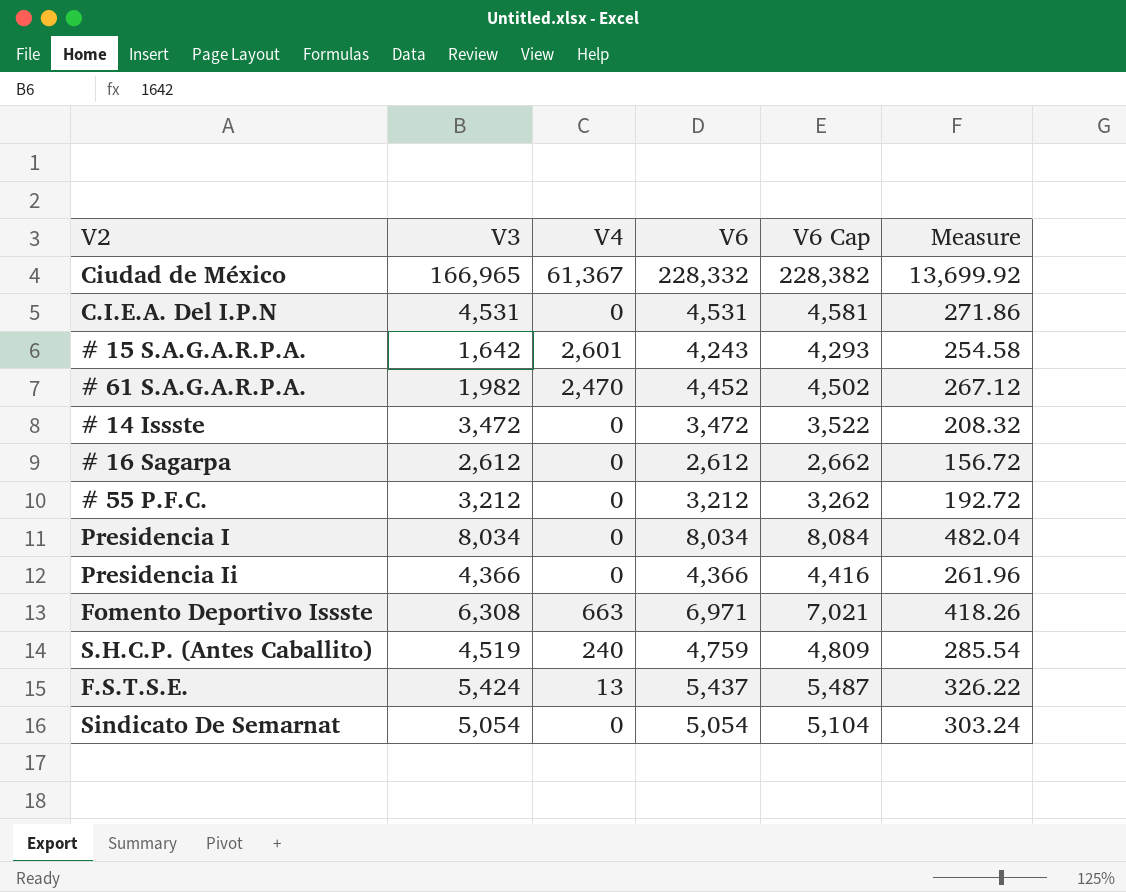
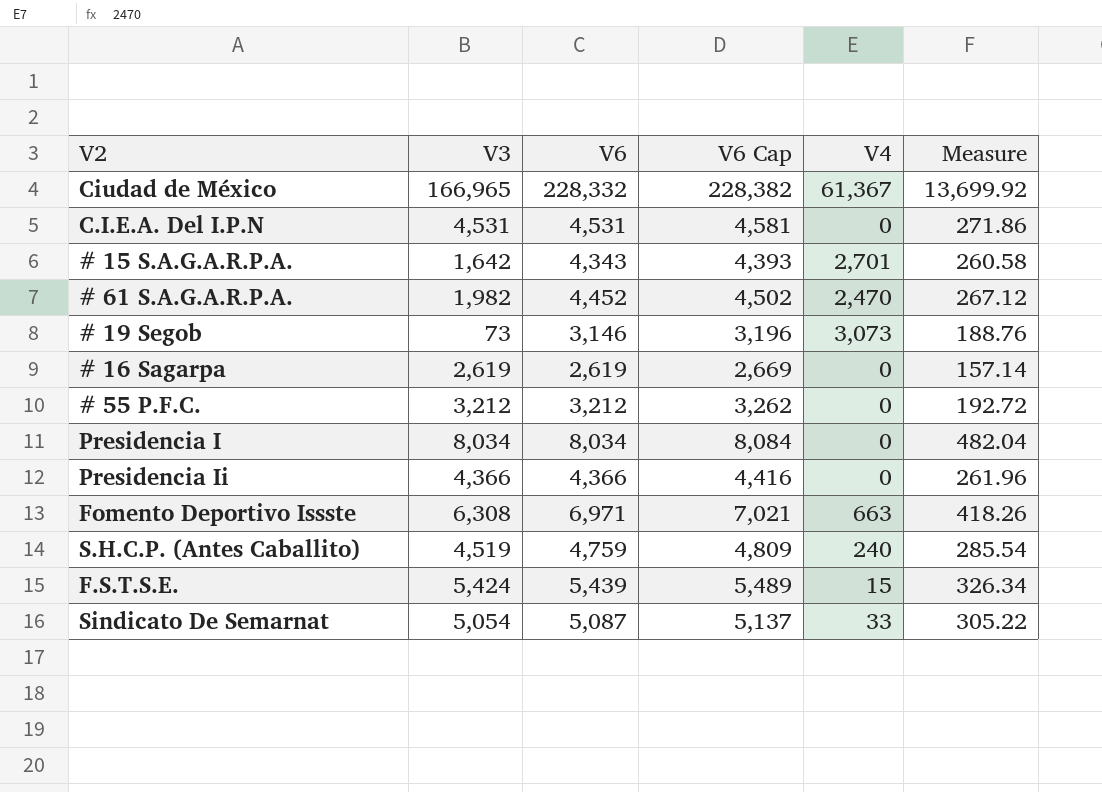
column V4 | position: 3 -> 5
row # 14 Issste: 3,472 | 0 | 3,472 | 3,522 | 208.32 -> none
# 15 S.A.G.A.R.P.A. | V6: 4,243 -> 4,343
# 15 S.A.G.A.R.P.A. | V6 Cap: 4,293 -> 4,393
# 15 S.A.G.A.R.P.A. | V4: 2,601 -> 2,701
# 15 S.A.G.A.R.P.A. | Measure: 254.58 -> 260.58
row # 19 Segob: none -> 73 | 3,146 | 3,196 | 3,073 | 188.76
# 16 Sagarpa | V3: 2,612 -> 2,619
# 16 Sagarpa | V6: 2,612 -> 2,619
# 16 Sagarpa | V6 Cap: 2,662 -> 2,669
# 16 Sagarpa | Measure: 156.72 -> 157.14
F.S.T.S.E. | V6: 5,437 -> 5,439
F.S.T.S.E. | V6 Cap: 5,487 -> 5,489
F.S.T.S.E. | V4: 13 -> 15
F.S.T.S.E. | Measure: 326.22 -> 326.34
Sindicato De Semarnat | V6: 5,054 -> 5,087
Sindicato De Semarnat | V6 Cap: 5,104 -> 5,137
Sindicato De Semarnat | V4: 0 -> 33
Sindicato De Semarnat | Measure: 303.24 -> 305.22

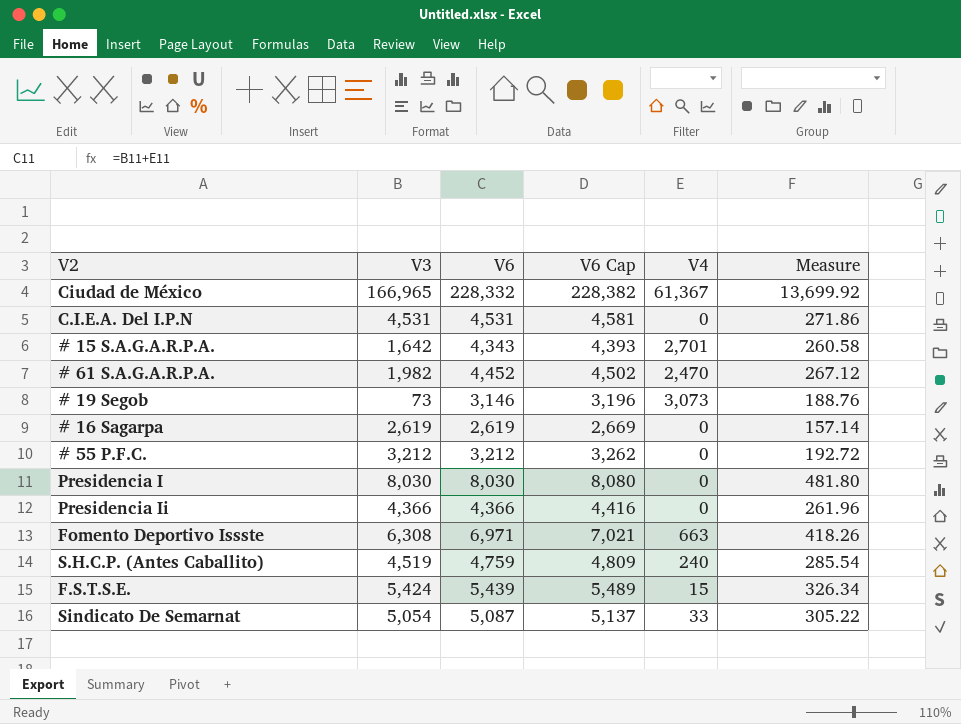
Presidencia I | V3: 8,034 -> 8,030
Presidencia I | V6: 8,034 -> 8,030
Presidencia I | V6 Cap: 8,084 -> 8,080
Presidencia I | Measure: 482.04 -> 481.80

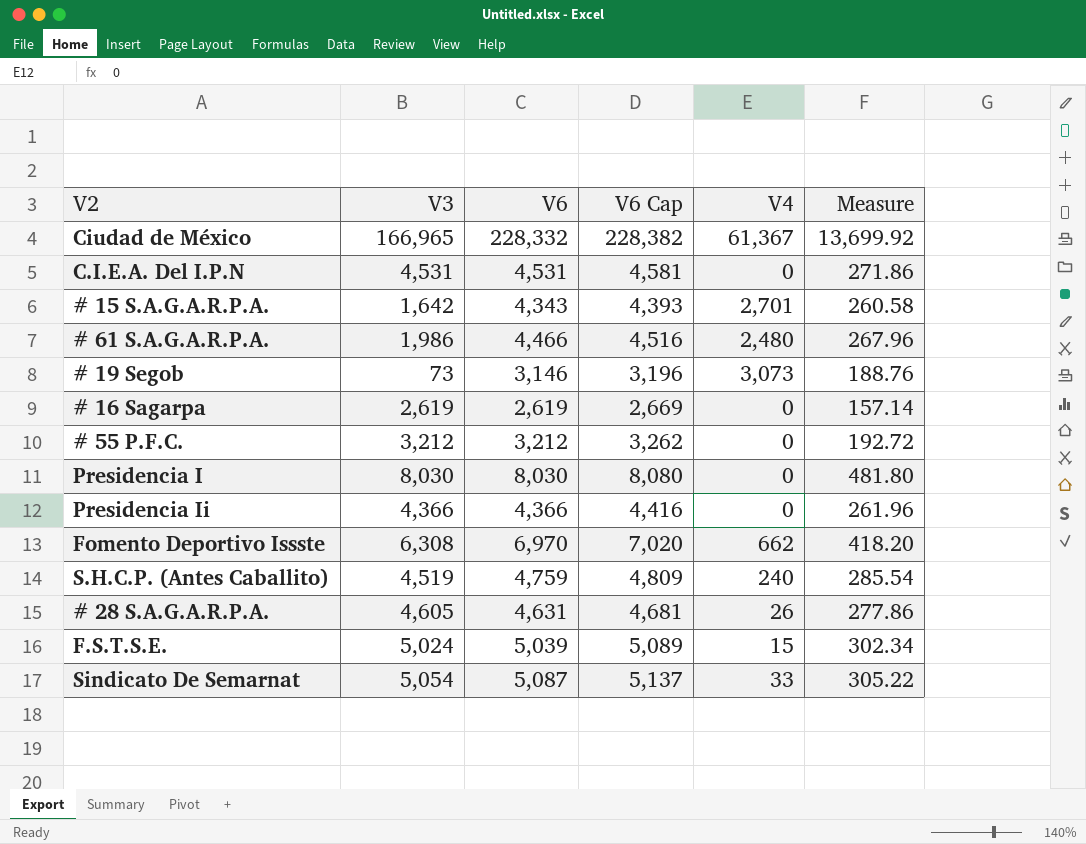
# 61 S.A.G.A.R.P.A. | V3: 1,982 -> 1,986
# 61 S.A.G.A.R.P.A. | V6: 4,452 -> 4,466
# 61 S.A.G.A.R.P.A. | V6 Cap: 4,502 -> 4,516
# 61 S.A.G.A.R.P.A. | V4: 2,470 -> 2,480
# 61 S.A.G.A.R.P.A. | Measure: 267.12 -> 267.96
Fomento Deportivo Issste | V6: 6,971 -> 6,970
Fomento Deportivo Issste | V6 Cap: 7,021 -> 7,020
Fomento Deportivo Issste | V4: 663 -> 662
Fomento Deportivo Issste | Measure: 418.26 -> 418.20
row # 28 S.A.G.A.R.P.A.: none -> 4,605 | 4,631 | 4,681 | 26 | 277.86
F.S.T.S.E. | V3: 5,424 -> 5,024
F.S.T.S.E. | V6: 5,439 -> 5,039
F.S.T.S.E. | V6 Cap: 5,489 -> 5,089
F.S.T.S.E. | Measure: 326.34 -> 302.34

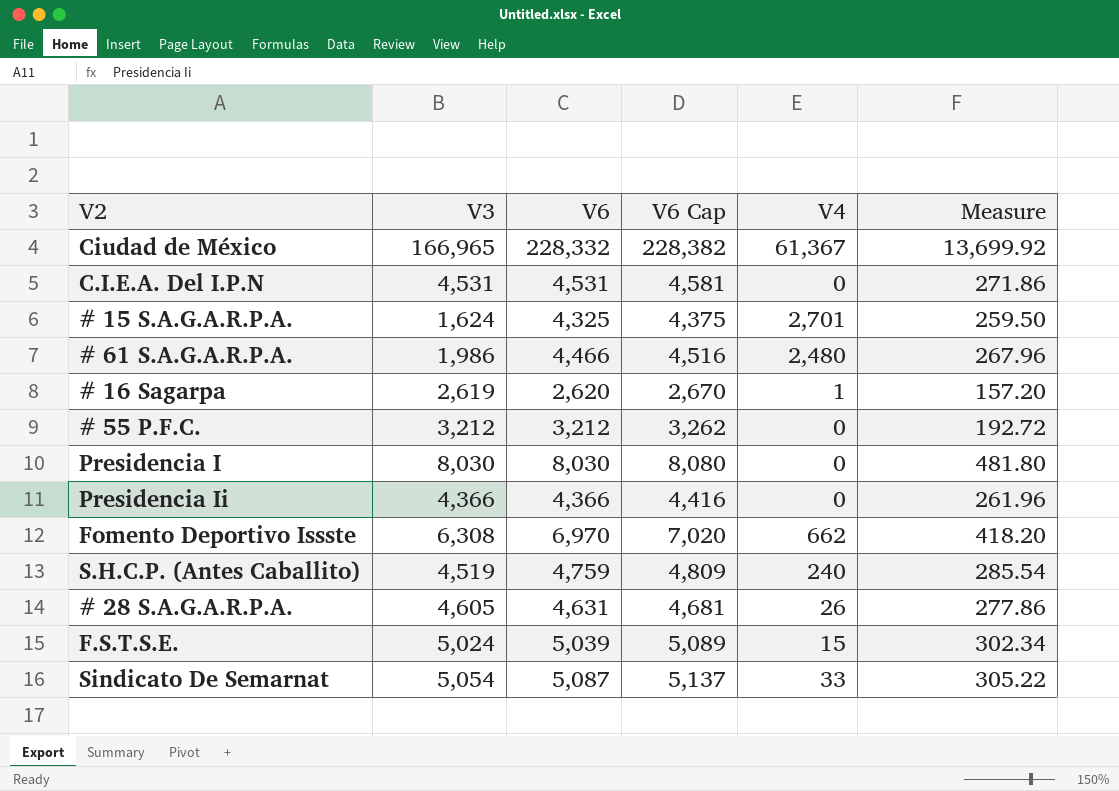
row # 19 Segob: 73 | 3,146 | 3,196 | 3,073 | 188.76 -> none
# 15 S.A.G.A.R.P.A. | V3: 1,642 -> 1,624
# 15 S.A.G.A.R.P.A. | V6: 4,343 -> 4,325
# 15 S.A.G.A.R.P.A. | V6 Cap: 4,393 -> 4,375
# 15 S.A.G.A.R.P.A. | Measure: 260.58 -> 259.50
# 16 Sagarpa | V6: 2,619 -> 2,620
# 16 Sagarpa | V6 Cap: 2,669 -> 2,670
# 16 Sagarpa | V4: 0 -> 1
# 16 Sagarpa | Measure: 157.14 -> 157.20

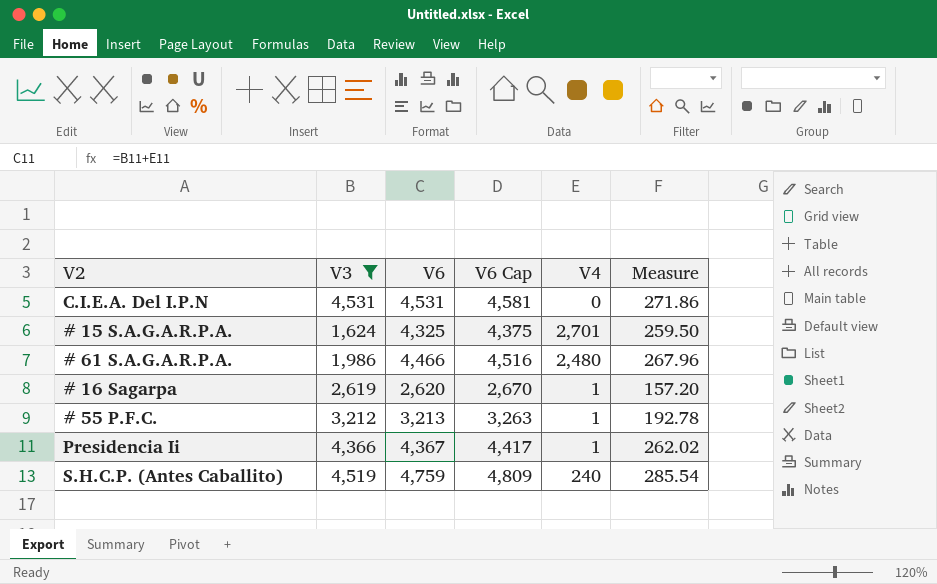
filter: none -> V3 <= 4,531
# 55 P.F.C. | V6: 3,212 -> 3,213
# 55 P.F.C. | V6 Cap: 3,262 -> 3,263
# 55 P.F.C. | V4: 0 -> 1
# 55 P.F.C. | Measure: 192.72 -> 192.78
Presidencia Ii | V6: 4,366 -> 4,367
Presidencia Ii | V6 Cap: 4,416 -> 4,417
Presidencia Ii | V4: 0 -> 1
Presidencia Ii | Measure: 261.96 -> 262.02

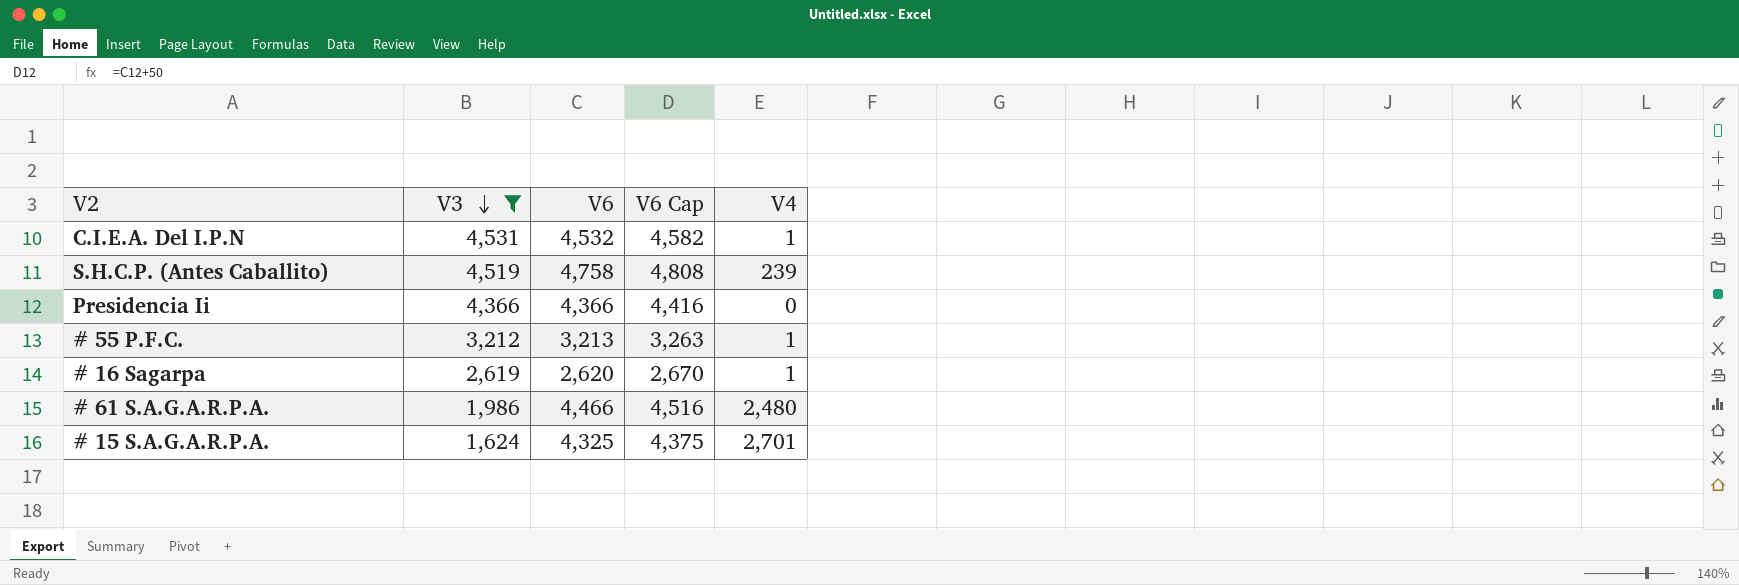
row order: none -> V3 descending
column Measure | formula: [V6] * 0.06 -> none
C.I.E.A. Del I.P.N | V6: 4,531 -> 4,532
C.I.E.A. Del I.P.N | V6 Cap: 4,581 -> 4,582
C.I.E.A. Del I.P.N | V4: 0 -> 1
S.H.C.P. (Antes Caballito) | V6: 4,759 -> 4,758
S.H.C.P. (Antes Caballito) | V6 Cap: 4,809 -> 4,808
S.H.C.P. (Antes Caballito) | V4: 240 -> 239
Presidencia Ii | V6: 4,367 -> 4,366
Presidencia Ii | V6 Cap: 4,417 -> 4,416
Presidencia Ii | V4: 1 -> 0

